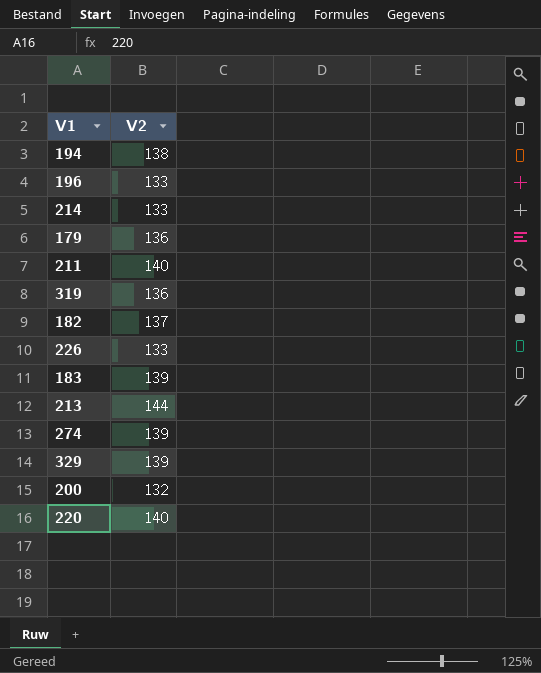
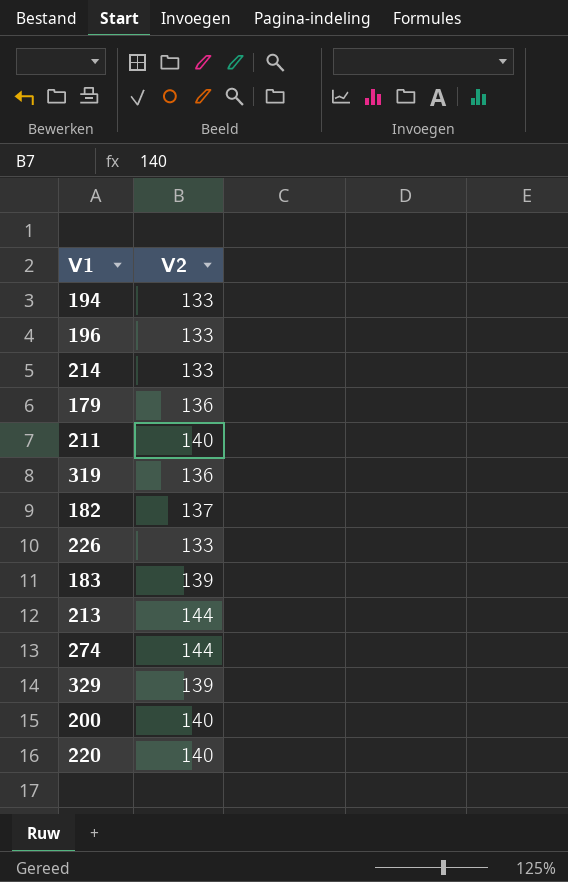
194 | V2: 138 -> 133
274 | V2: 139 -> 144
200 | V2: 132 -> 140

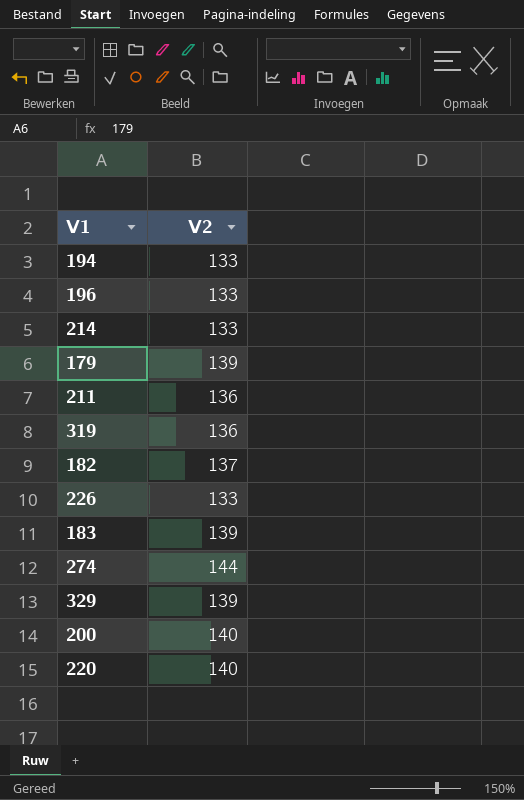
row 213: 144 -> none
179 | V2: 136 -> 139
211 | V2: 140 -> 136

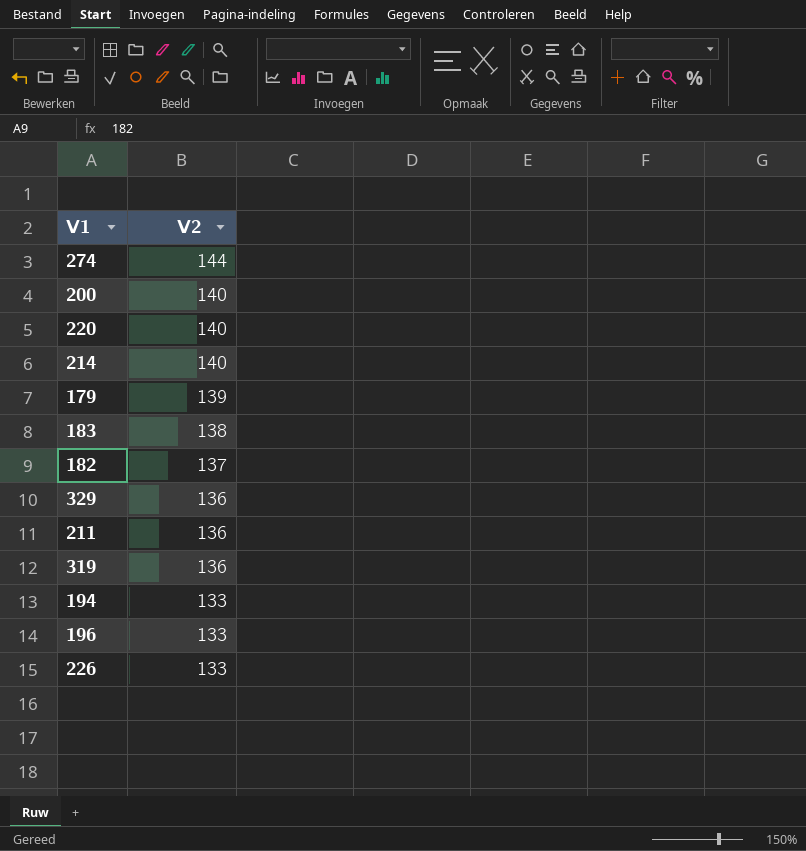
row order: none -> V2 descending
214 | V2: 133 -> 140
183 | V2: 139 -> 138
329 | V2: 139 -> 136

